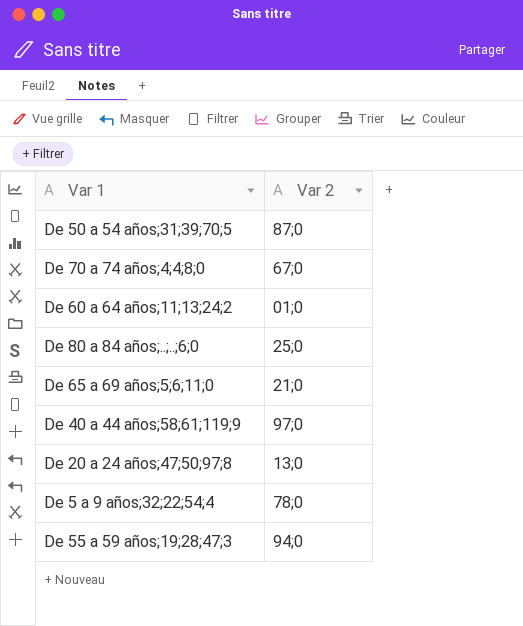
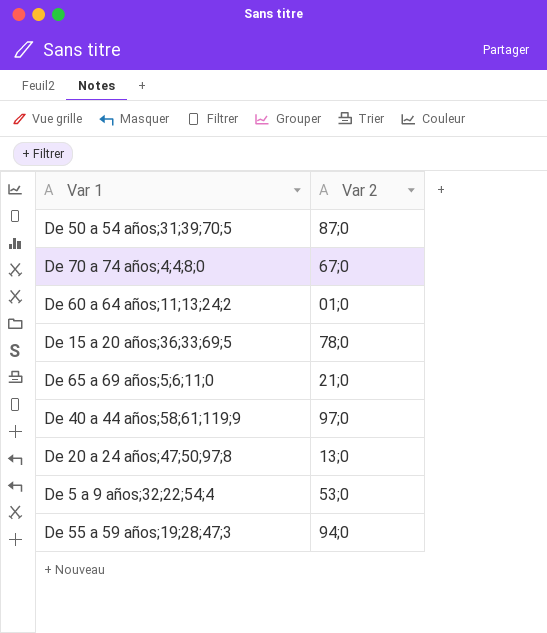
row De 80 a 84 años;..;..;6;0: 25;0 -> none
row De 15 a 20 años;36;33;69;5: none -> 78;0
De 5 a 9 años;32;22;54;4 | Var 2: 78;0 -> 53;0

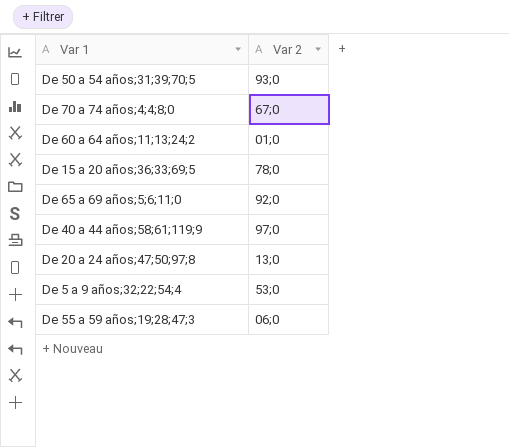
De 50 a 54 años;31;39;70;5 | Var 2: 87;0 -> 93;0
De 65 a 69 años;5;6;11;0 | Var 2: 21;0 -> 92;0
De 55 a 59 años;19;28;47;3 | Var 2: 94;0 -> 06;0

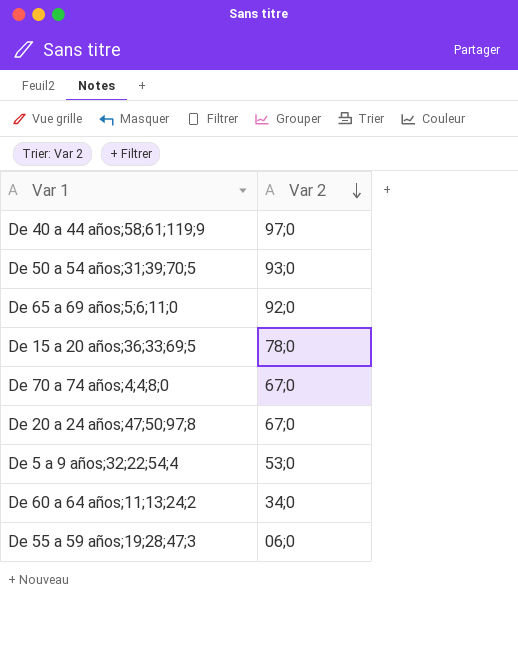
row order: none -> Var 2 descending
De 20 a 24 años;47;50;97;8 | Var 2: 13;0 -> 67;0
De 60 a 64 años;11;13;24;2 | Var 2: 01;0 -> 34;0

